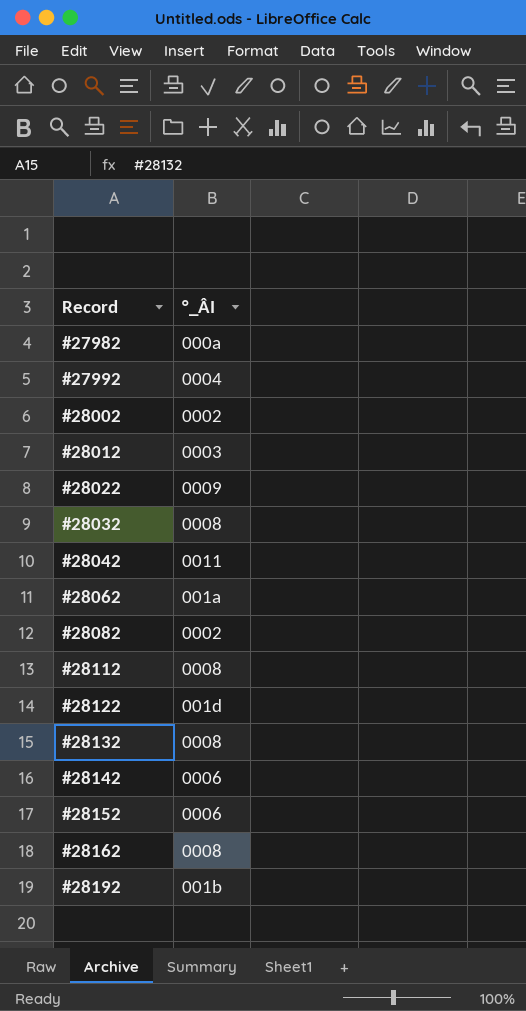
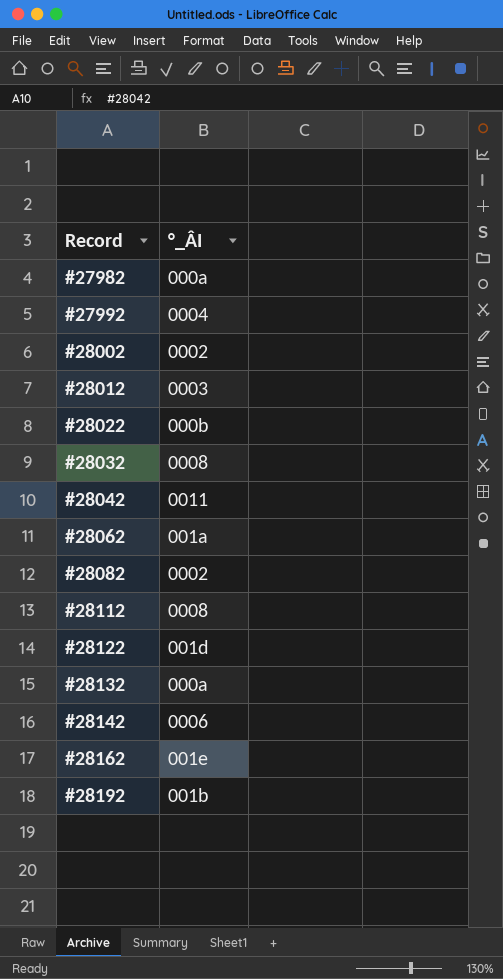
row #28152: 0006 -> none
#28022 | °_ÂI: 0009 -> 000b
#28132 | °_ÂI: 0008 -> 000a
#28162 | °_ÂI: 0008 -> 001e

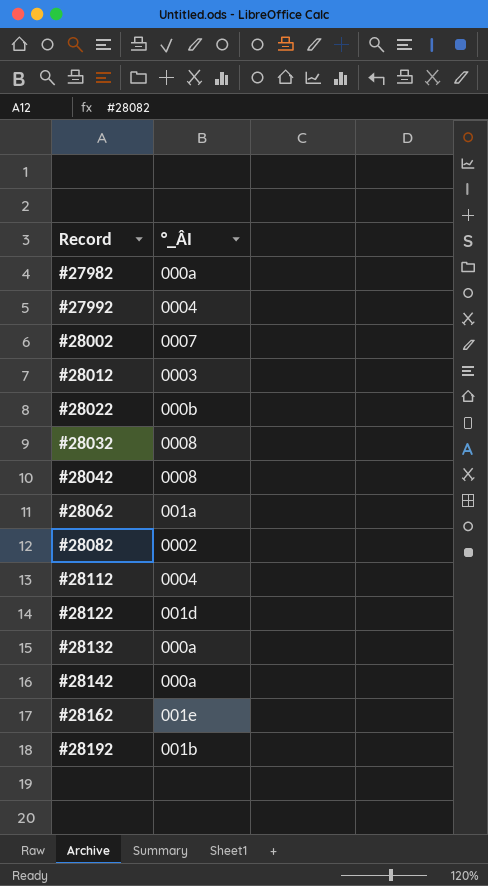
#28002 | °_ÂI: 0002 -> 0007
#28042 | °_ÂI: 0011 -> 0008
#28112 | °_ÂI: 0008 -> 0004
#28142 | °_ÂI: 0006 -> 000a

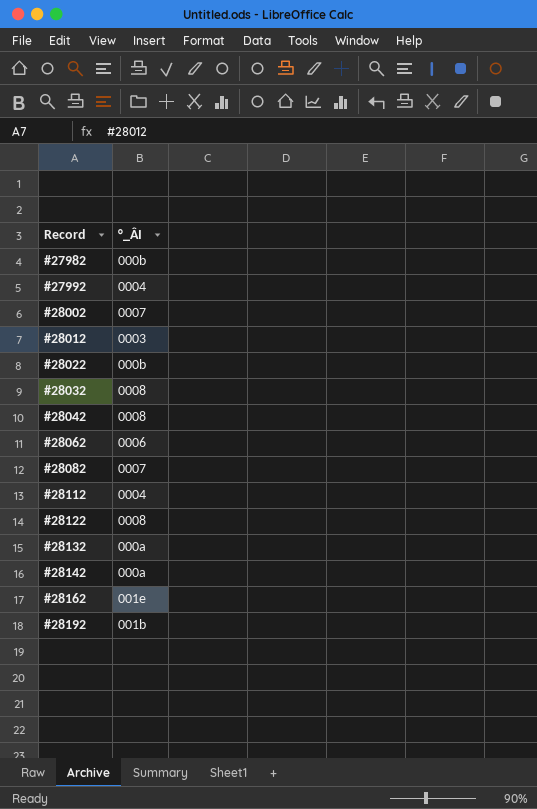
#27982 | °_ÂI: 000a -> 000b
#28062 | °_ÂI: 001a -> 0006
#28082 | °_ÂI: 0002 -> 0007
#28122 | °_ÂI: 001d -> 0008

